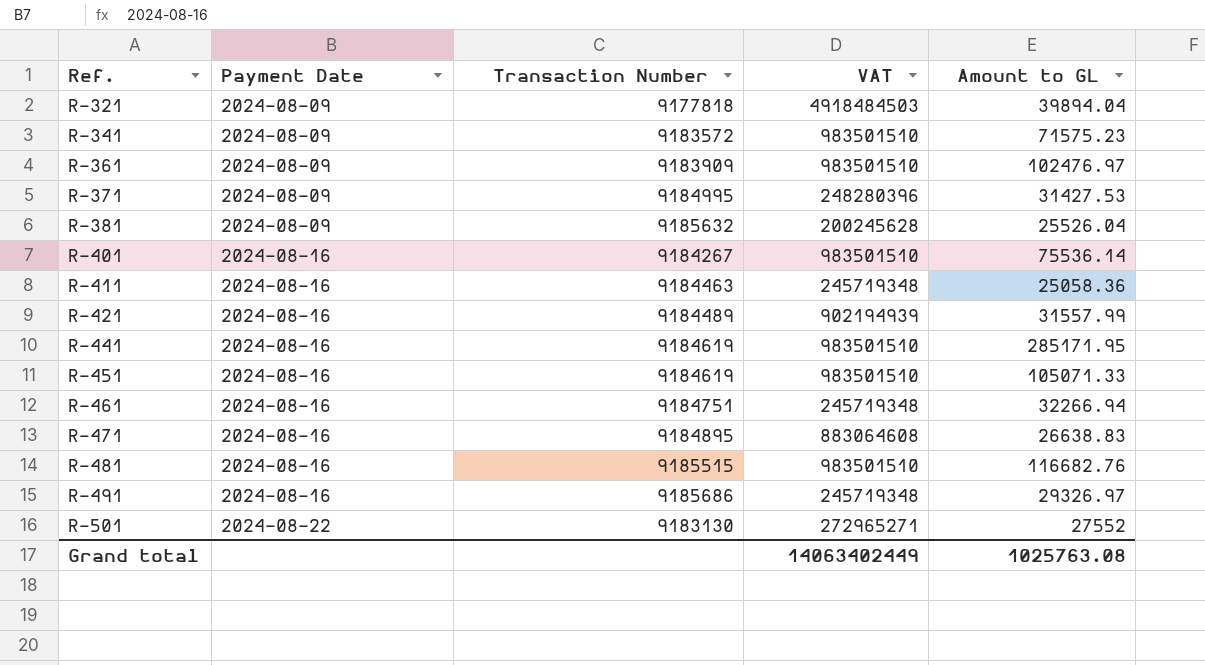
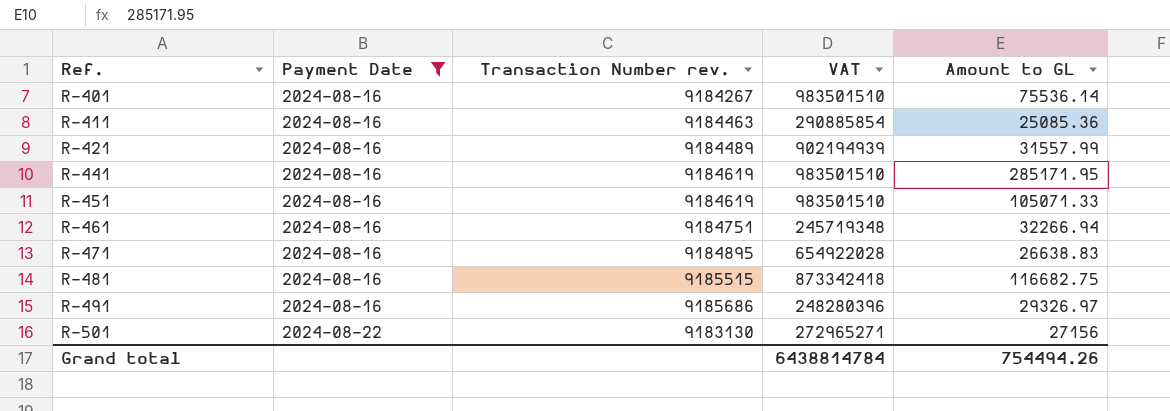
filter: none -> Payment Date != 2024-08-09
column name: Transaction Number -> Transaction Number rev.
R-411 | VAT: 245719348 -> 290885854
R-411 | Amount to GL: 25058.36 -> 25085.36
R-471 | VAT: 883064608 -> 654922028
R-481 | VAT: 983501510 -> 873342418
R-481 | Amount to GL: 116682.76 -> 116682.75
R-491 | VAT: 245719348 -> 248280396
R-501 | Amount to GL: 27552 -> 27156
Grand total | VAT: 14063402449 -> 6438814784
Grand total | Amount to GL: 1025763.08 -> 754494.26

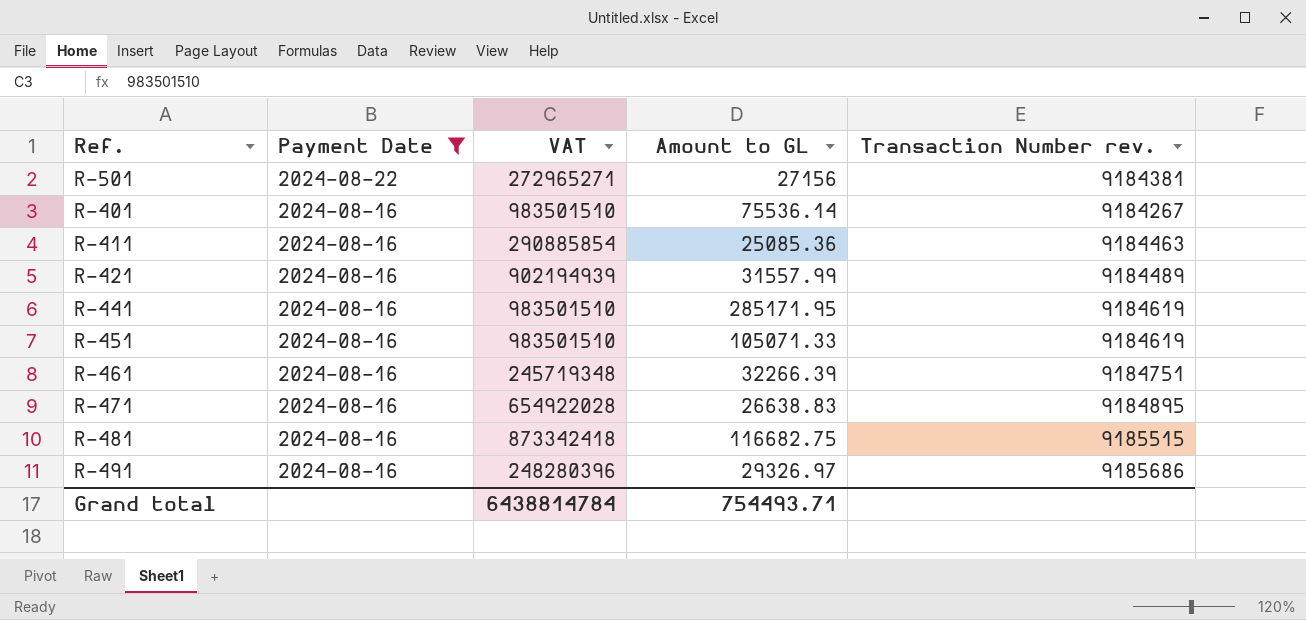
row order: Ref. ascending -> Payment Date descending
column Transaction Number rev. | position: 3 -> 5
R-501 | Transaction Number rev.: 9183130 -> 9184381
R-461 | Amount to GL: 32266.94 -> 32266.39
Grand total | Amount to GL: 754494.26 -> 754493.71

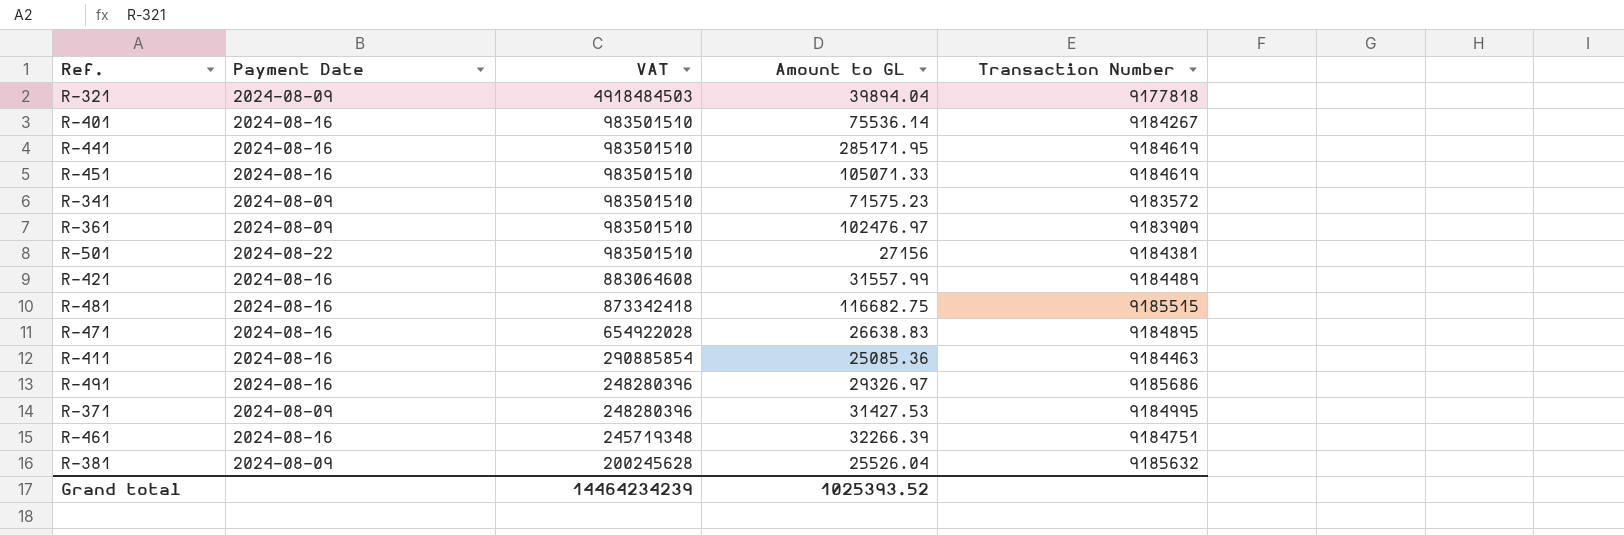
filter: Payment Date != 2024-08-09 -> none
row order: Payment Date descending -> VAT descending
column name: Transaction Number rev. -> Transaction Number
R-501 | VAT: 272965271 -> 983501510
R-421 | VAT: 902194939 -> 883064608
Grand total | VAT: 6438814784 -> 14464234239
Grand total | Amount to GL: 754493.71 -> 1025393.52

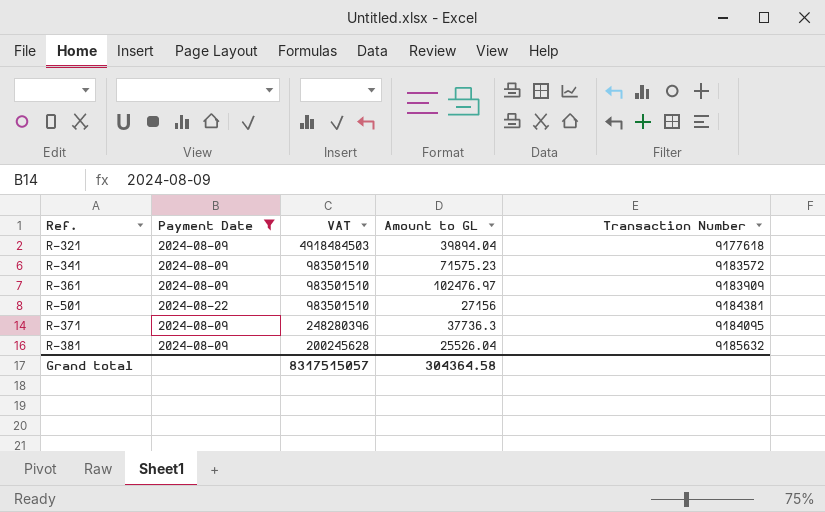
filter: none -> Payment Date != 2024-08-16
R-321 | Transaction Number: 9177818 -> 9177618
R-371 | Amount to GL: 31427.53 -> 37736.3
R-371 | Transaction Number: 9184995 -> 9184095
Grand total | VAT: 14464234239 -> 8317515057
Grand total | Amount to GL: 1025393.52 -> 304364.58

